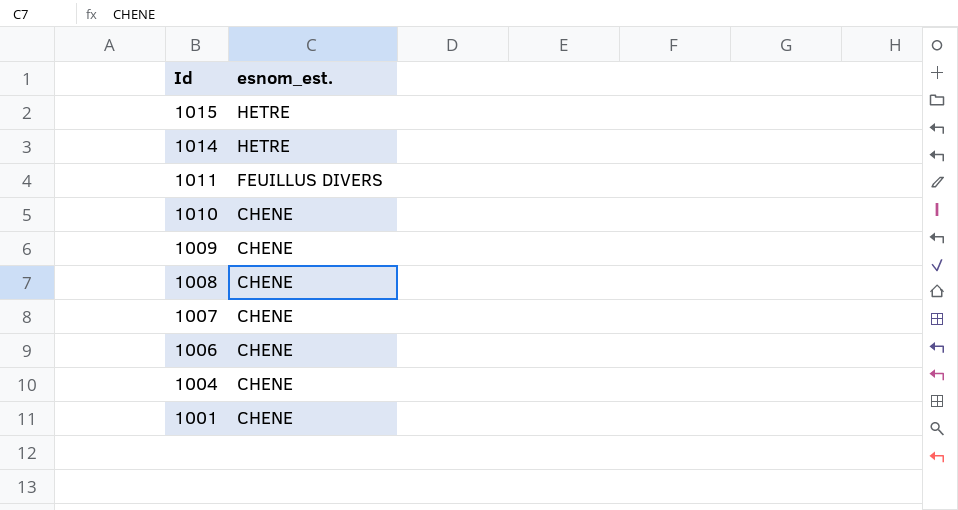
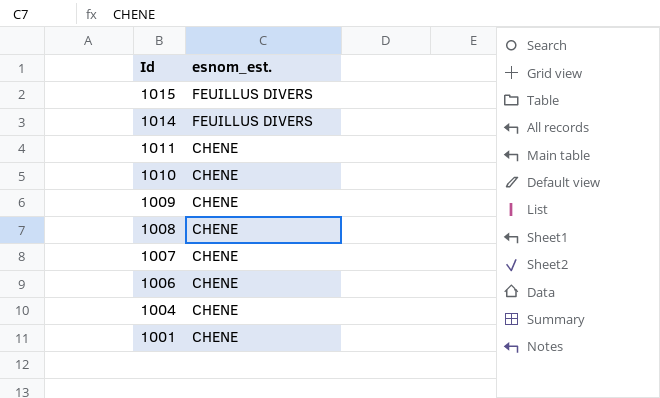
1015 | esnom_est.: HETRE -> FEUILLUS DIVERS
1014 | esnom_est.: HETRE -> FEUILLUS DIVERS
1011 | esnom_est.: FEUILLUS DIVERS -> CHENE

